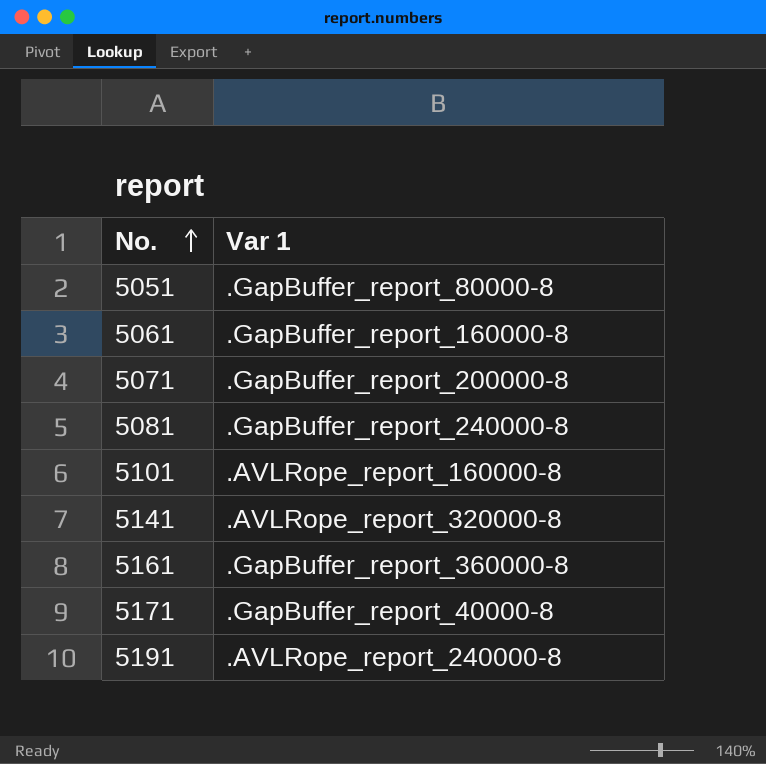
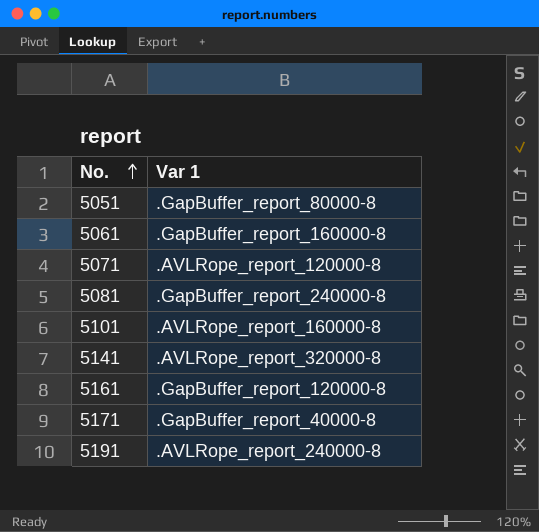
5071 | Var 1: .GapBuffer_report_200000-8 -> .AVLRope_report_120000-8
5161 | Var 1: .GapBuffer_report_360000-8 -> .GapBuffer_report_120000-8

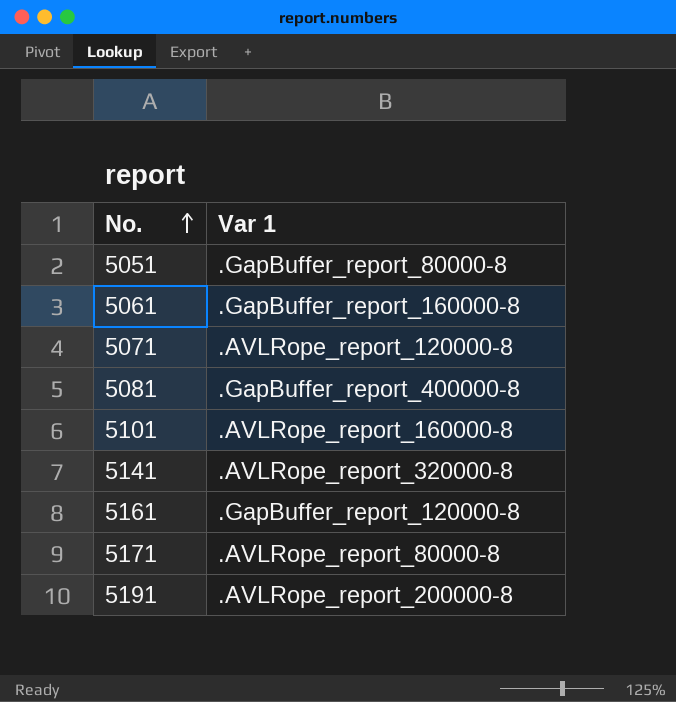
5081 | Var 1: .GapBuffer_report_240000-8 -> .GapBuffer_report_400000-8
5171 | Var 1: .GapBuffer_report_40000-8 -> .AVLRope_report_80000-8
5191 | Var 1: .AVLRope_report_240000-8 -> .AVLRope_report_200000-8

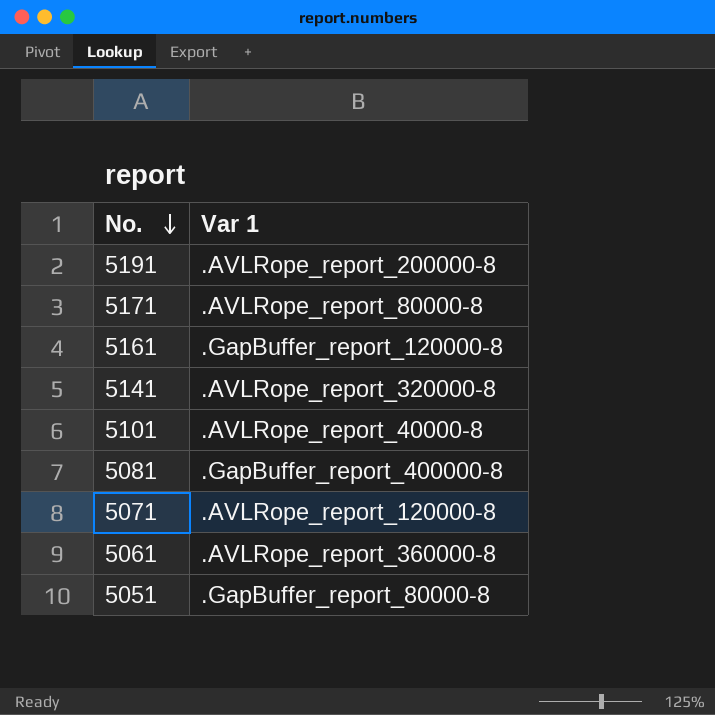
row order: No. ascending -> No. descending
5101 | Var 1: .AVLRope_report_160000-8 -> .AVLRope_report_40000-8
5061 | Var 1: .GapBuffer_report_160000-8 -> .AVLRope_report_360000-8

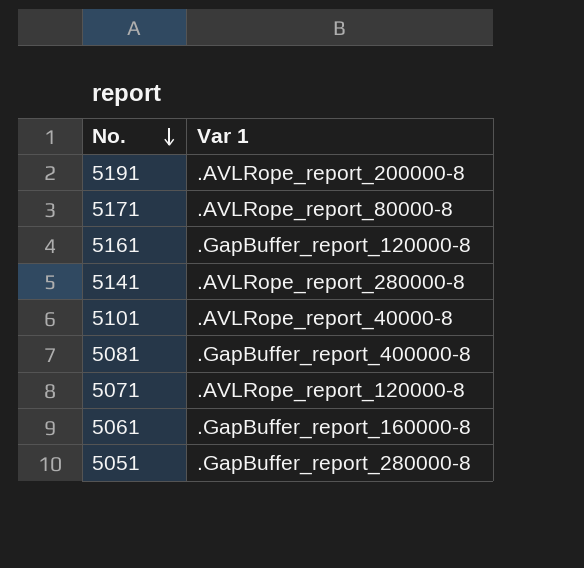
5141 | Var 1: .AVLRope_report_320000-8 -> .AVLRope_report_280000-8
5061 | Var 1: .AVLRope_report_360000-8 -> .GapBuffer_report_160000-8
5051 | Var 1: .GapBuffer_report_80000-8 -> .GapBuffer_report_280000-8

